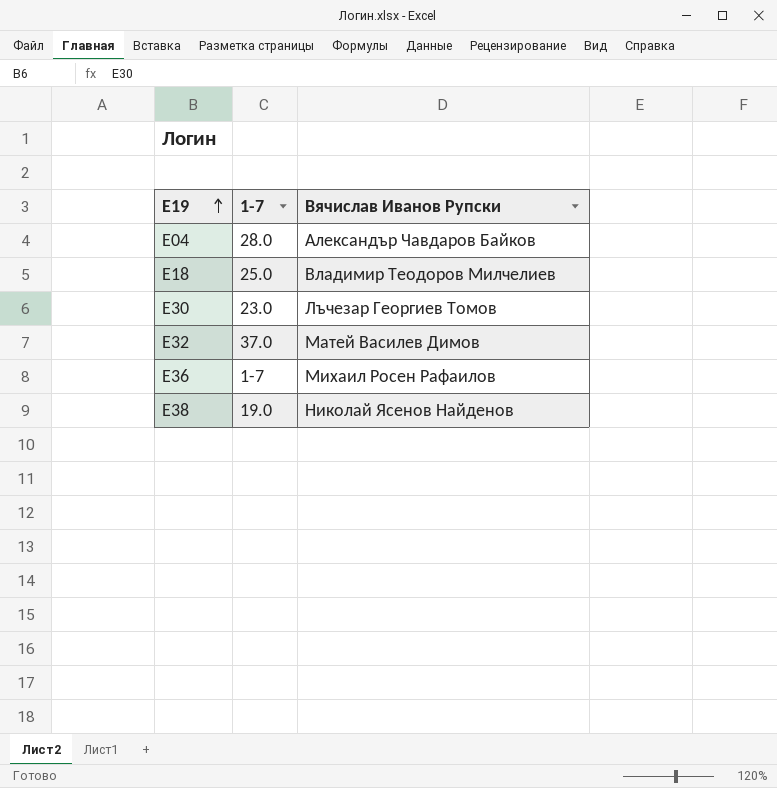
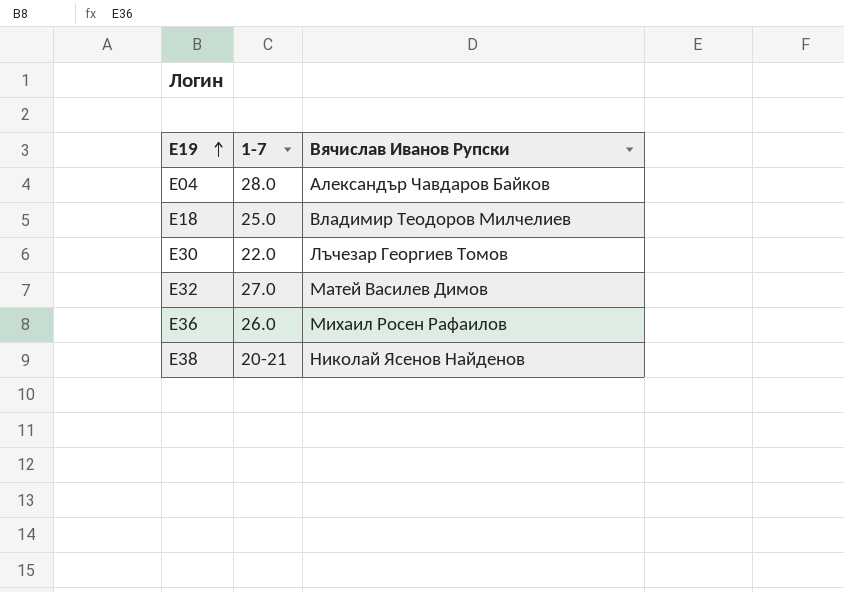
E30 | 1-7: 23.0 -> 22.0
E32 | 1-7: 37.0 -> 27.0
E36 | 1-7: 1-7 -> 26.0
E38 | 1-7: 19.0 -> 20-21

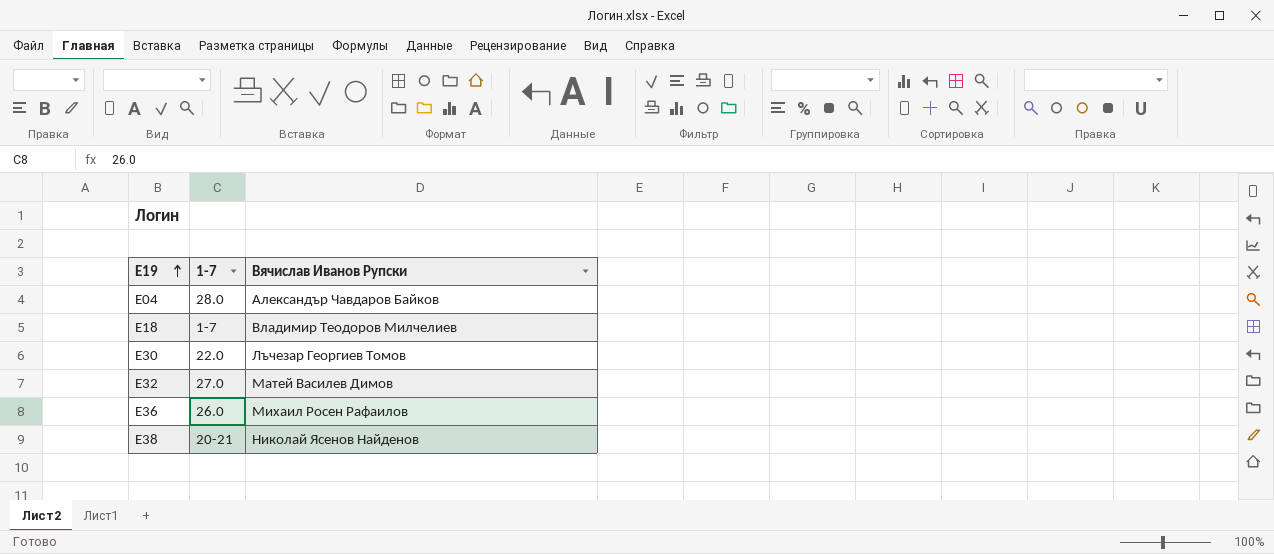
E18 | 1-7: 25.0 -> 1-7

